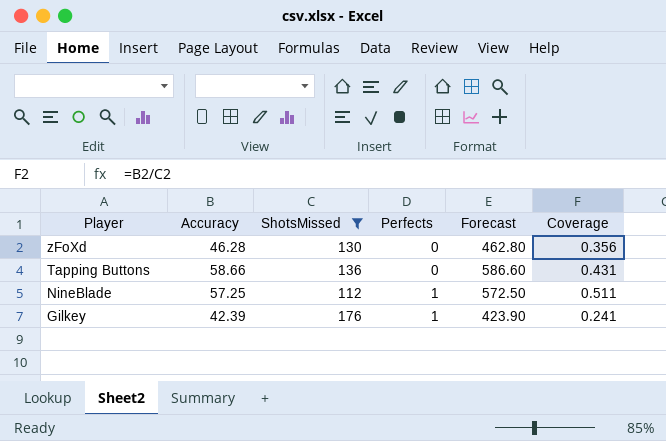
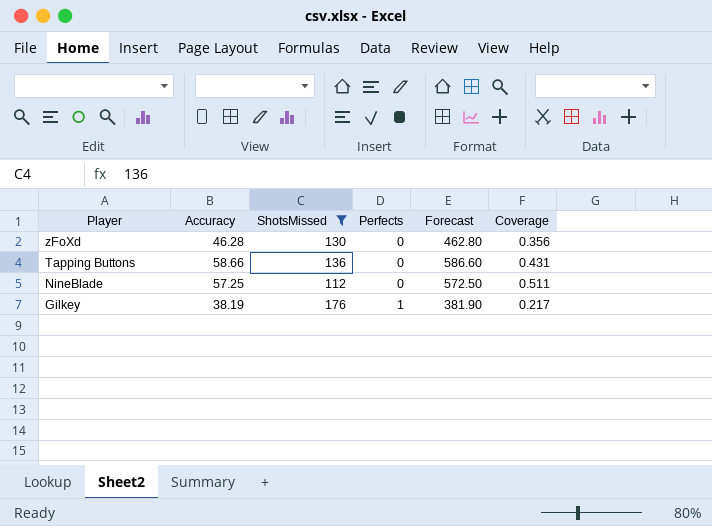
NineBlade | Perfects: 1 -> 0
Gilkey | Accuracy: 42.39 -> 38.19
Gilkey | Forecast: 423.90 -> 381.90
Gilkey | Coverage: 0.241 -> 0.217

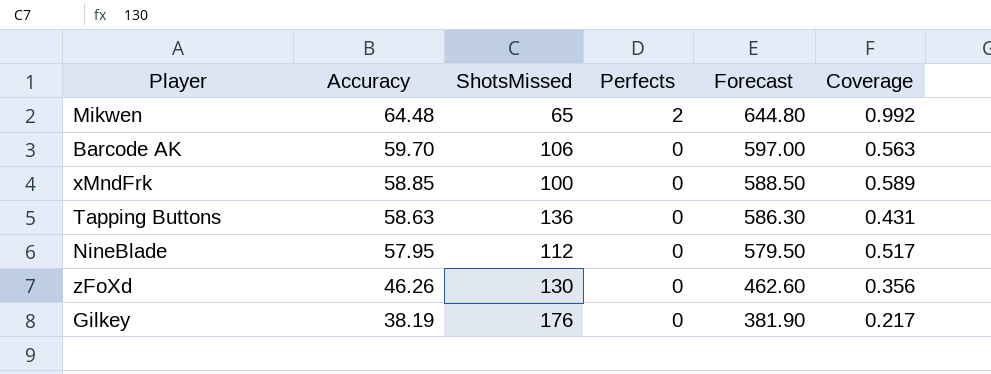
filter: ShotsMissed >= 112 -> none
row order: Player descending -> Accuracy descending
Tapping Buttons | Accuracy: 58.66 -> 58.63
Tapping Buttons | Forecast: 586.60 -> 586.30
NineBlade | Accuracy: 57.25 -> 57.95
NineBlade | Forecast: 572.50 -> 579.50
NineBlade | Coverage: 0.511 -> 0.517
zFoXd | Accuracy: 46.28 -> 46.26
zFoXd | Forecast: 462.80 -> 462.60
Gilkey | Perfects: 1 -> 0

